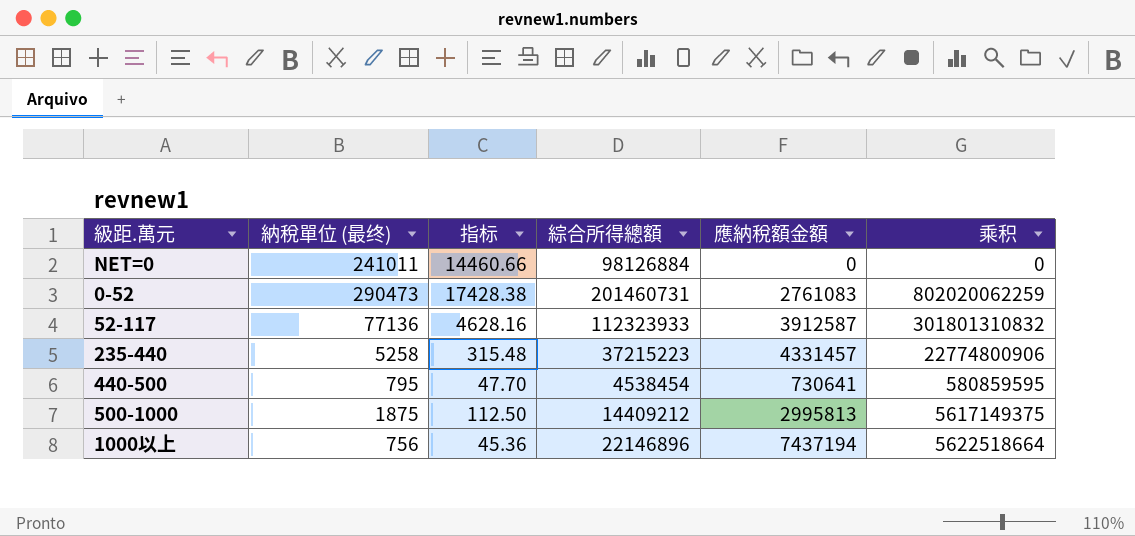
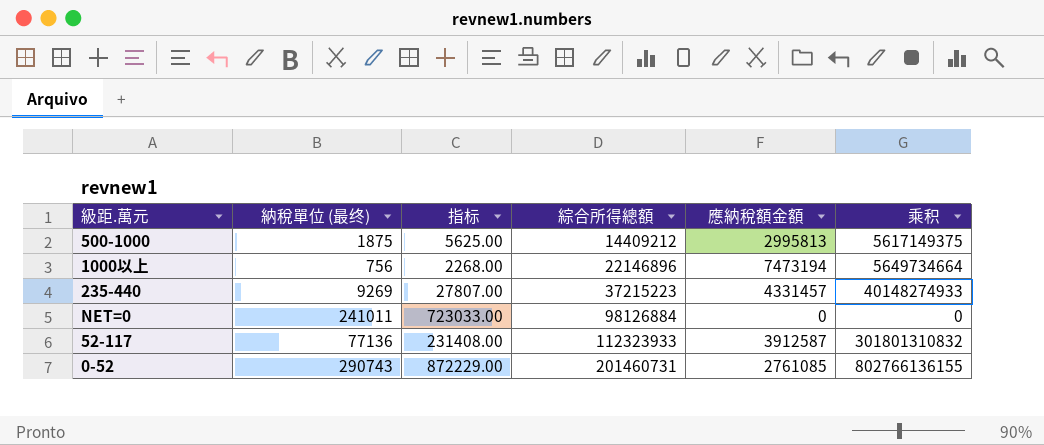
row order: none -> 綜合所得總額 ascending
column 指标 | formula: [納稅單位 (最终)] * 0.06 -> [納稅單位 (最终)] * 3
row 440-500: 795 | 47.70 | 4538454 | 730641 | 580859595 -> none
1000以上 | 應納稅額金額: 7437194 -> 7473194
1000以上 | 乘积: 5622518664 -> 5649734664
235-440 | 納稅單位 (最终): 5258 -> 9269
235-440 | 乘积: 22774800906 -> 40148274933
0-52 | 納稅單位 (最终): 290473 -> 290743
0-52 | 應納稅額金額: 2761083 -> 2761085
0-52 | 乘积: 802020062259 -> 802766136155

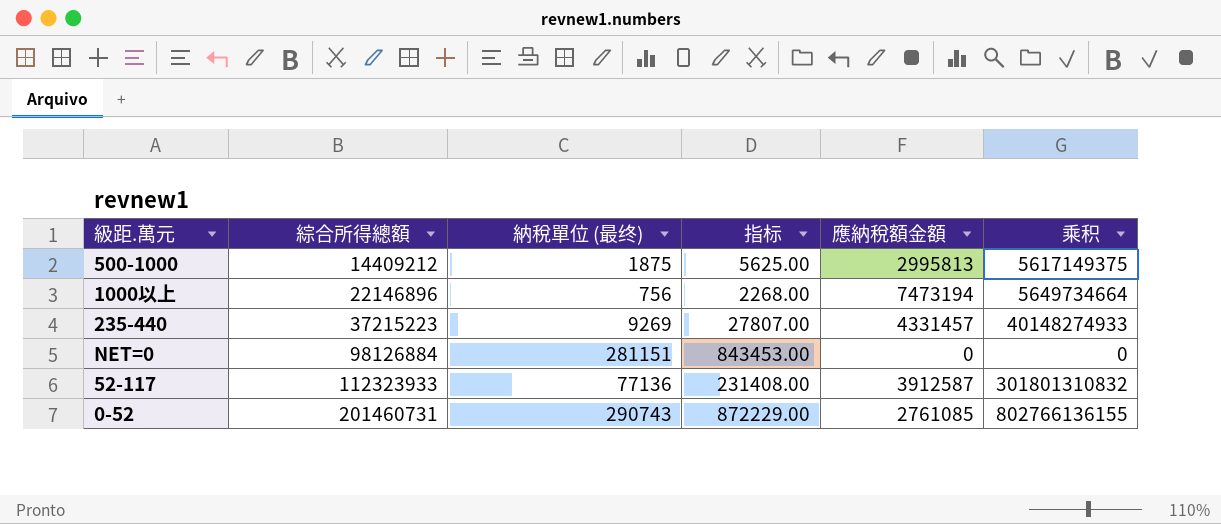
column 綜合所得總額 | position: 4 -> 2
NET=0 | 納稅單位 (最终): 241011 -> 281151
NET=0 | 指标: 723033.00 -> 843453.00

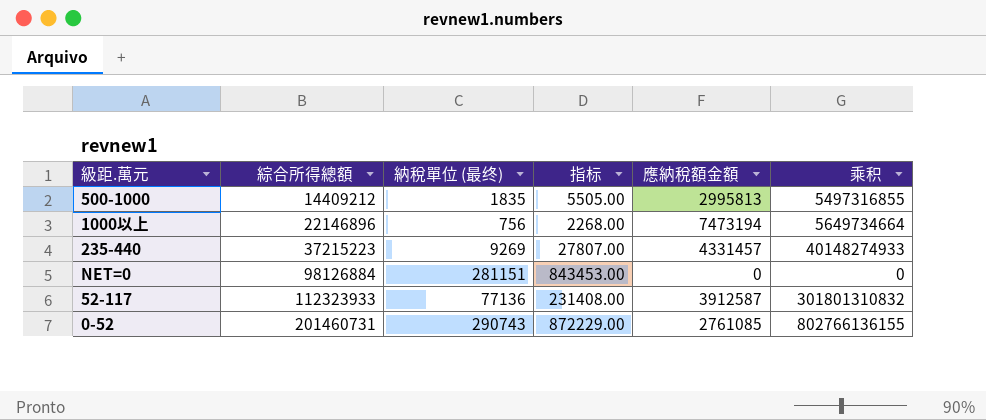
500-1000 | 納稅單位 (最终): 1875 -> 1835
500-1000 | 指标: 5625.00 -> 5505.00
500-1000 | 乘积: 5617149375 -> 5497316855

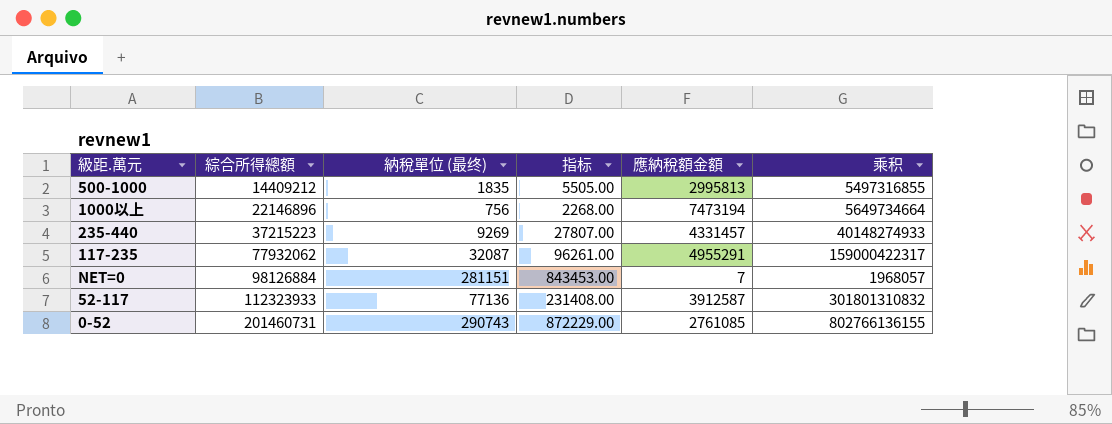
row 117-235: none -> 77932062 | 32087 | 96261.00 | 4955291 | 159000422317
NET=0 | 應納稅額金額: 0 -> 7
NET=0 | 乘积: 0 -> 1968057

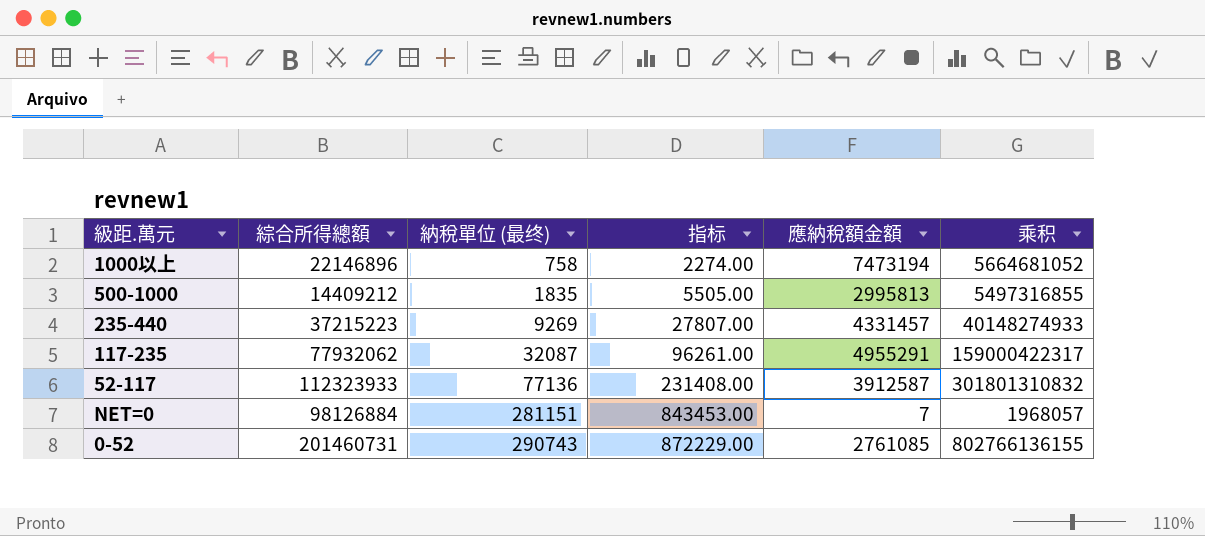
row order: 綜合所得總額 ascending -> 納稅單位 (最终) ascending
1000以上 | 納稅單位 (最终): 756 -> 758
1000以上 | 指标: 2268.00 -> 2274.00
1000以上 | 乘积: 5649734664 -> 5664681052

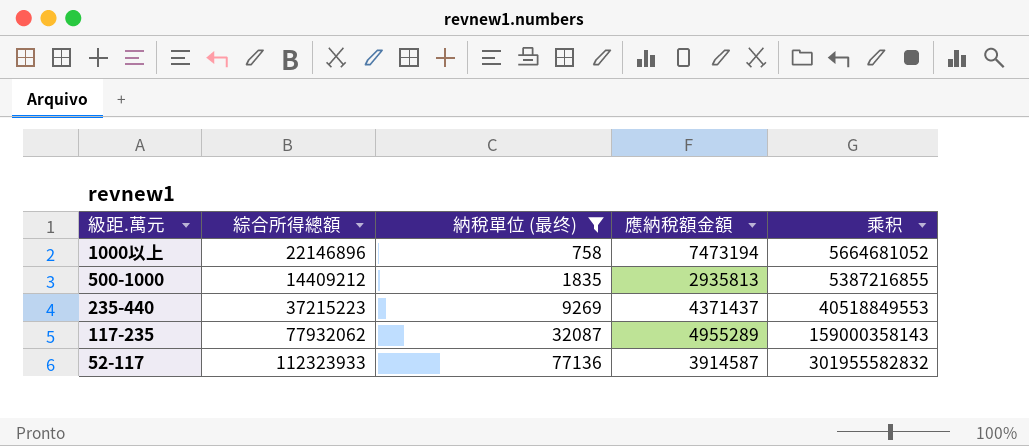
filter: none -> 納稅單位 (最终) <= 77136
column 指标 | formula: [納稅單位 (最终)] * 3 -> none
500-1000 | 應納稅額金額: 2995813 -> 2935813
500-1000 | 乘积: 5497316855 -> 5387216855
235-440 | 應納稅額金額: 4331457 -> 4371437
235-440 | 乘积: 40148274933 -> 40518849553
117-235 | 應納稅額金額: 4955291 -> 4955289
117-235 | 乘积: 159000422317 -> 159000358143
52-117 | 應納稅額金額: 3912587 -> 3914587
52-117 | 乘积: 301801310832 -> 301955582832

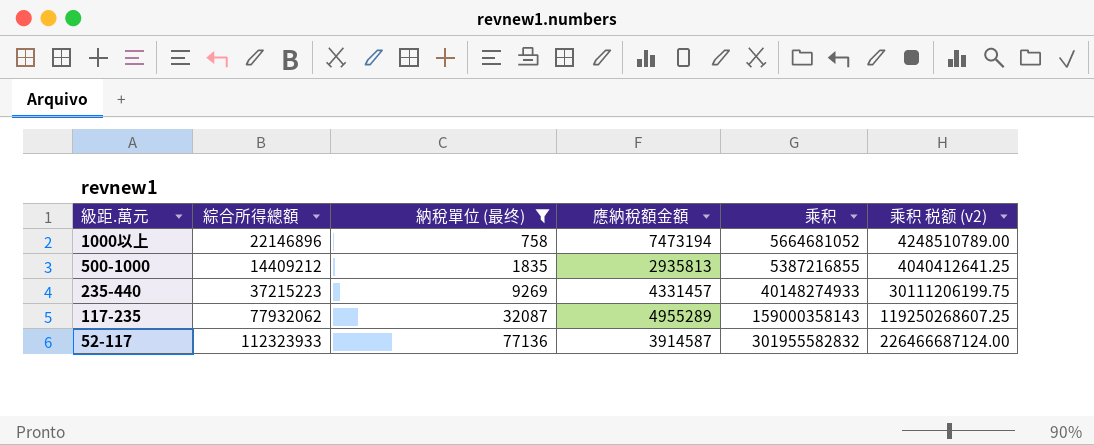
column 乘积 税额 (v2) | formula: none -> [乘积] * 0.75
235-440 | 應納稅額金額: 4371437 -> 4331457
235-440 | 乘积: 40518849553 -> 40148274933

